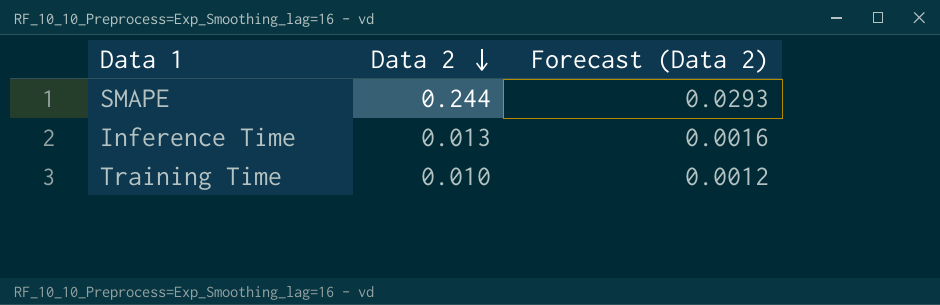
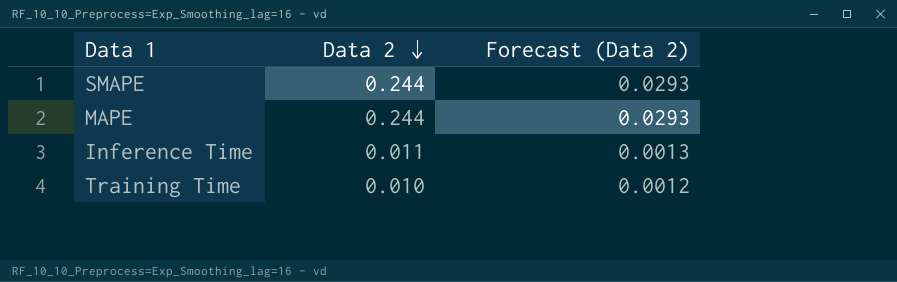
row MAPE: none -> 0.244 | 0.0293
Inference Time | Data 2: 0.013 -> 0.011
Inference Time | Forecast (Data 2): 0.0016 -> 0.0013

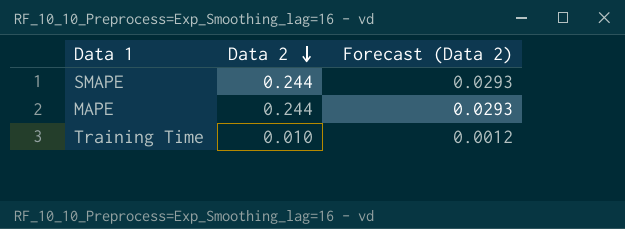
row Inference Time: 0.011 | 0.0013 -> none

